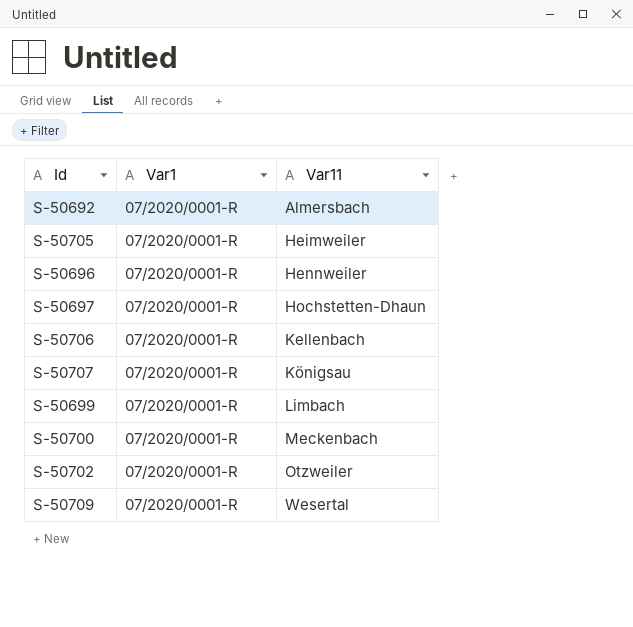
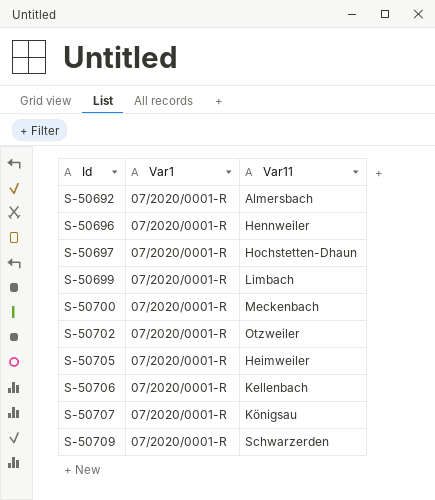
row order: Var11 ascending -> Id ascending
S-50709 | Var11: Wesertal -> Schwarzerden

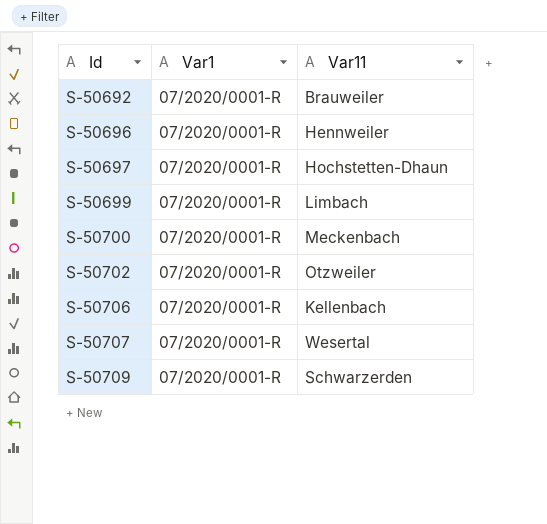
row S-50705: 07/2020/0001-R | Heimweiler -> none
S-50692 | Var11: Almersbach -> Brauweiler
S-50707 | Var11: Königsau -> Wesertal

